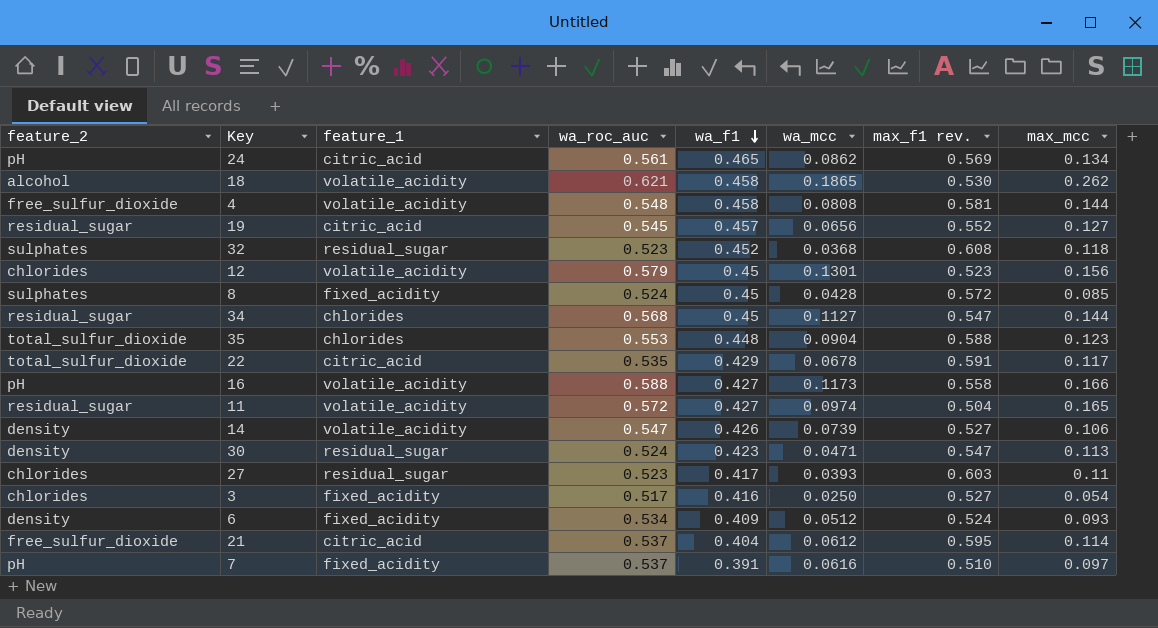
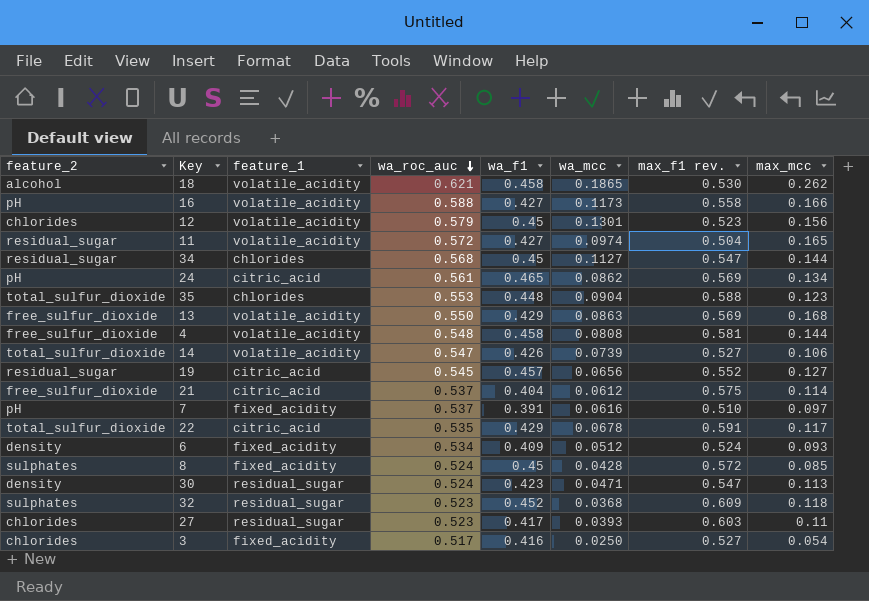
row order: wa_f1 descending -> wa_roc_auc descending
row 13: none -> free_sulfur_dioxide | volatile_acidity | 0.550 | 0.429 | 0.0863 | 0.569 | 0.168
14 | feature_2: density -> total_sulfur_dioxide
21 | max_f1 rev.: 0.595 -> 0.575
32 | max_f1 rev.: 0.608 -> 0.609

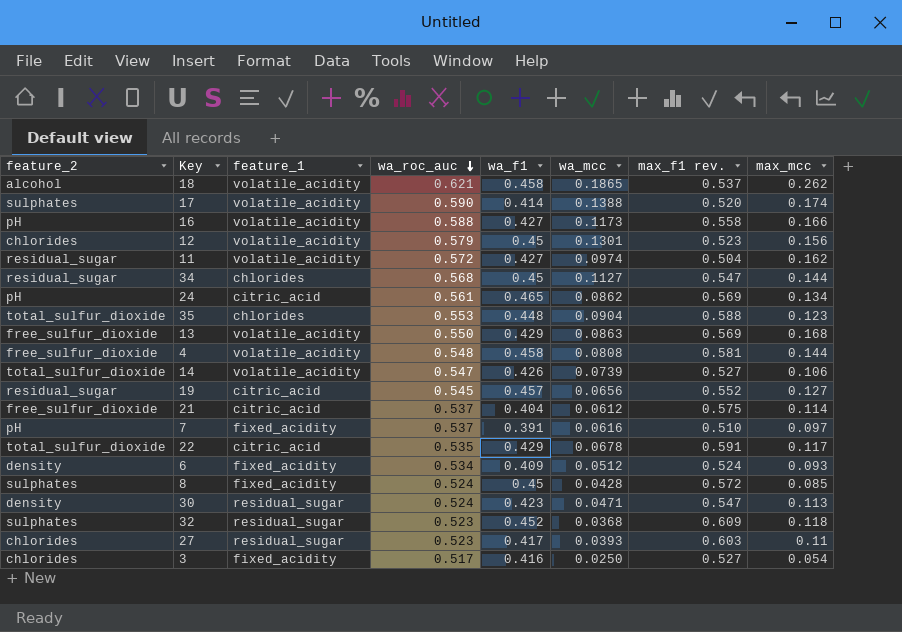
18 | max_f1 rev.: 0.530 -> 0.537
row 17: none -> sulphates | volatile_acidity | 0.590 | 0.414 | 0.1388 | 0.520 | 0.174
11 | max_mcc: 0.165 -> 0.162

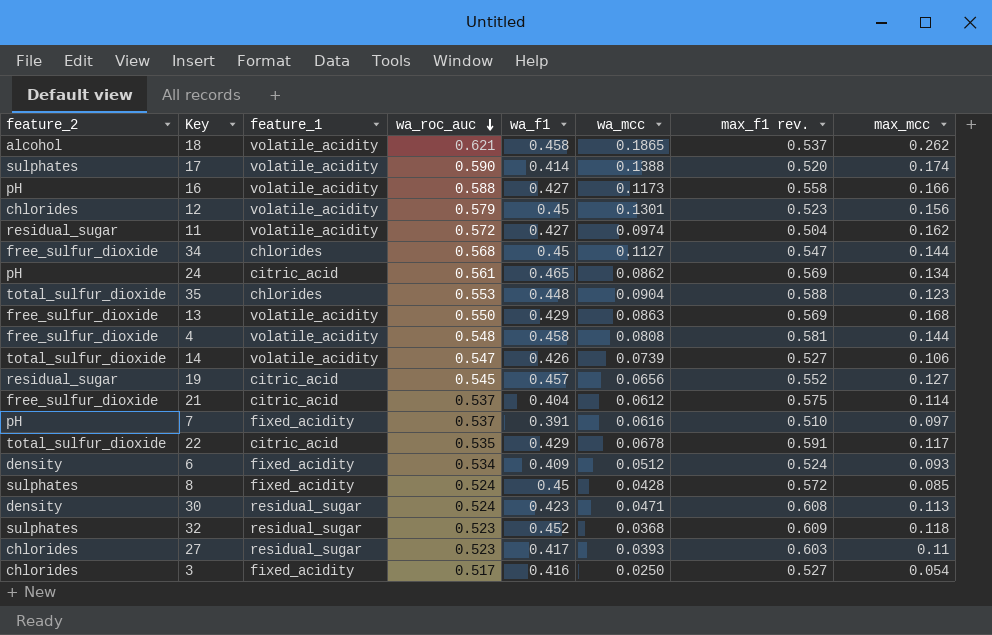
34 | feature_2: residual_sugar -> free_sulfur_dioxide
30 | max_f1 rev.: 0.547 -> 0.608

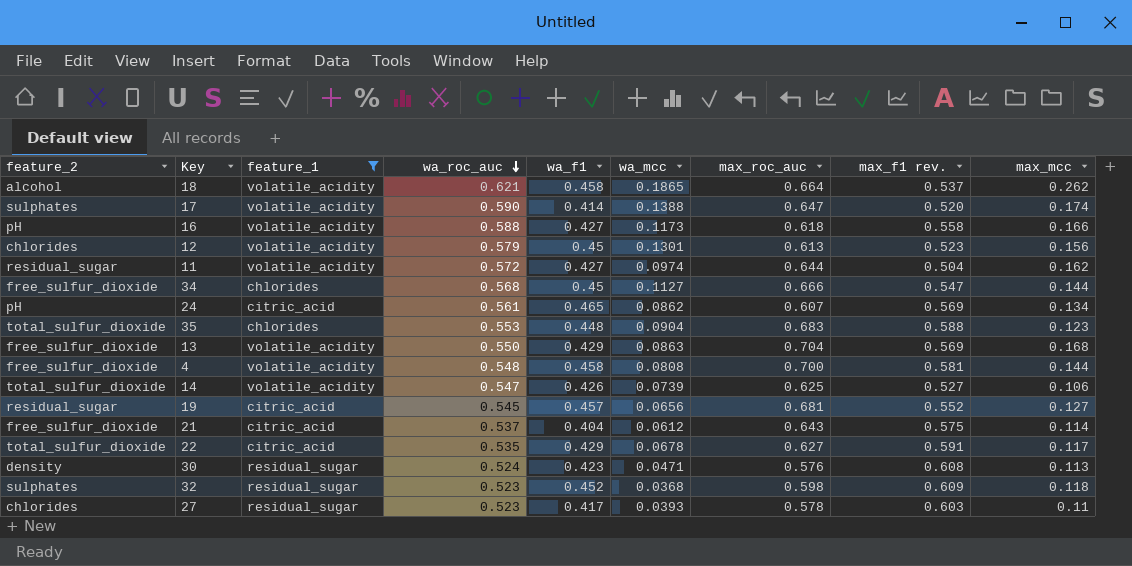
filter: none -> feature_1 != fixed_acidity
column max_roc_auc | position: none -> 7

